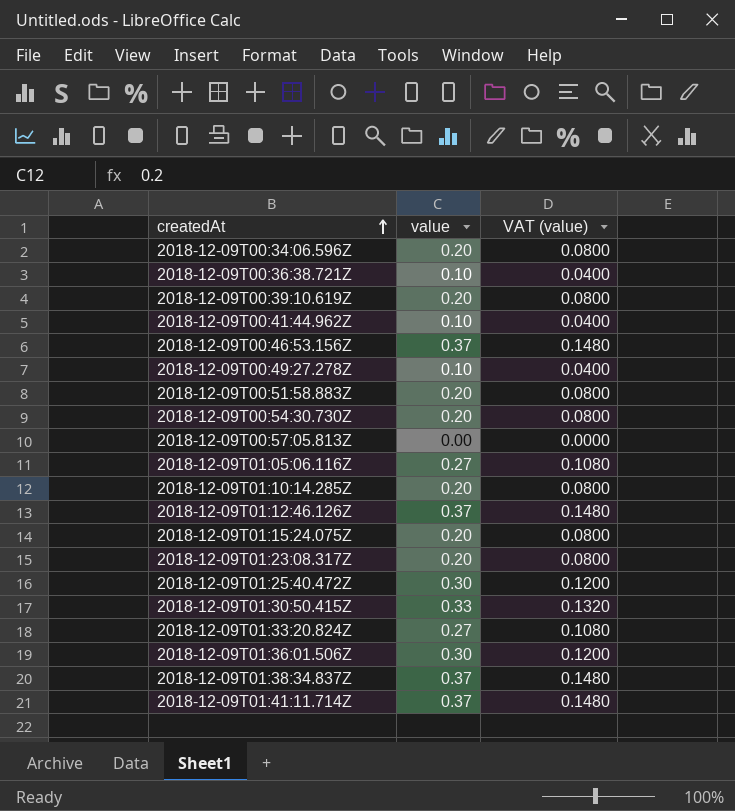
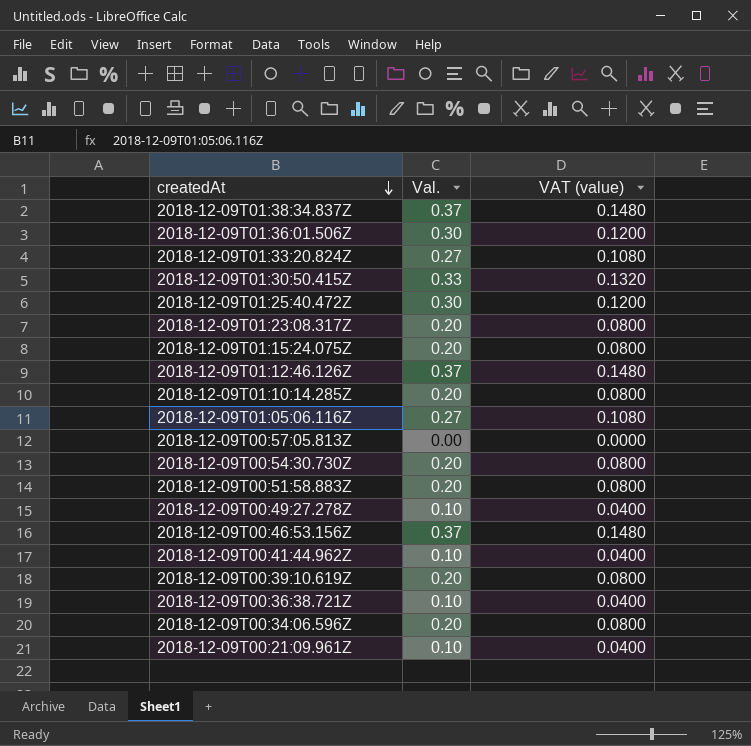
row order: createdAt ascending -> createdAt descending
column name: value -> Val.
row 2018-12-09T01:41:11.714Z: 0.37 | 0.1480 -> none
row 2018-12-09T00:21:09.961Z: none -> 0.10 | 0.0400

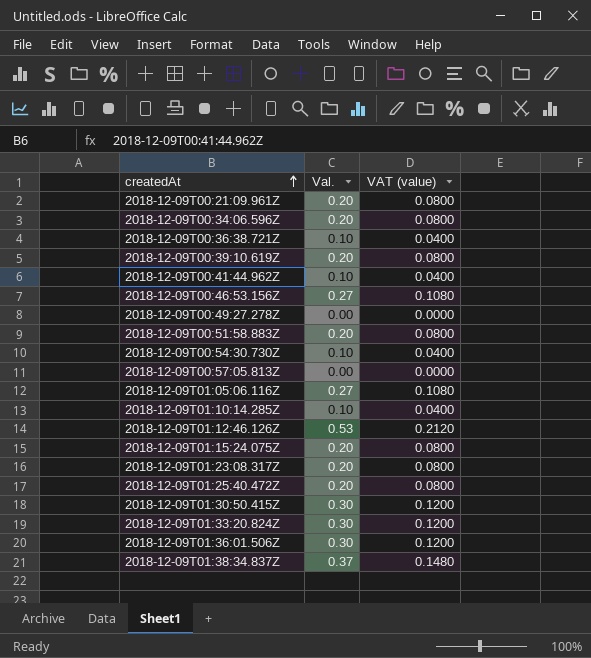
row order: createdAt descending -> createdAt ascending
2018-12-09T00:21:09.961Z | Val.: 0.10 -> 0.20
2018-12-09T00:21:09.961Z | VAT (value): 0.0400 -> 0.0800
2018-12-09T00:46:53.156Z | Val.: 0.37 -> 0.27
2018-12-09T00:46:53.156Z | VAT (value): 0.1480 -> 0.1080
2018-12-09T00:49:27.278Z | Val.: 0.10 -> 0.00
2018-12-09T00:49:27.278Z | VAT (value): 0.0400 -> 0.0000
2018-12-09T00:54:30.730Z | Val.: 0.20 -> 0.10
2018-12-09T00:54:30.730Z | VAT (value): 0.0800 -> 0.0400
2018-12-09T01:10:14.285Z | Val.: 0.20 -> 0.10
2018-12-09T01:10:14.285Z | VAT (value): 0.0800 -> 0.0400
2018-12-09T01:12:46.126Z | Val.: 0.37 -> 0.53
2018-12-09T01:12:46.126Z | VAT (value): 0.1480 -> 0.2120
2018-12-09T01:25:40.472Z | Val.: 0.30 -> 0.20
2018-12-09T01:25:40.472Z | VAT (value): 0.1200 -> 0.0800
2018-12-09T01:30:50.415Z | Val.: 0.33 -> 0.30
2018-12-09T01:30:50.415Z | VAT (value): 0.1320 -> 0.1200
2018-12-09T01:33:20.824Z | Val.: 0.27 -> 0.30
2018-12-09T01:33:20.824Z | VAT (value): 0.1080 -> 0.1200

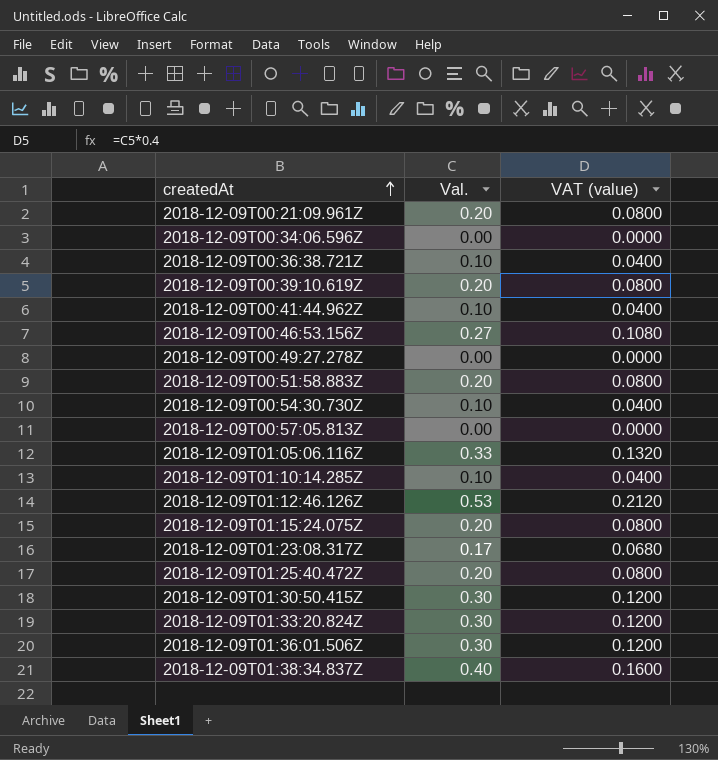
2018-12-09T00:34:06.596Z | Val.: 0.20 -> 0.00
2018-12-09T00:34:06.596Z | VAT (value): 0.0800 -> 0.0000
2018-12-09T01:05:06.116Z | Val.: 0.27 -> 0.33
2018-12-09T01:05:06.116Z | VAT (value): 0.1080 -> 0.1320
2018-12-09T01:23:08.317Z | Val.: 0.20 -> 0.17
2018-12-09T01:23:08.317Z | VAT (value): 0.0800 -> 0.0680
2018-12-09T01:38:34.837Z | Val.: 0.37 -> 0.40
2018-12-09T01:38:34.837Z | VAT (value): 0.1480 -> 0.1600

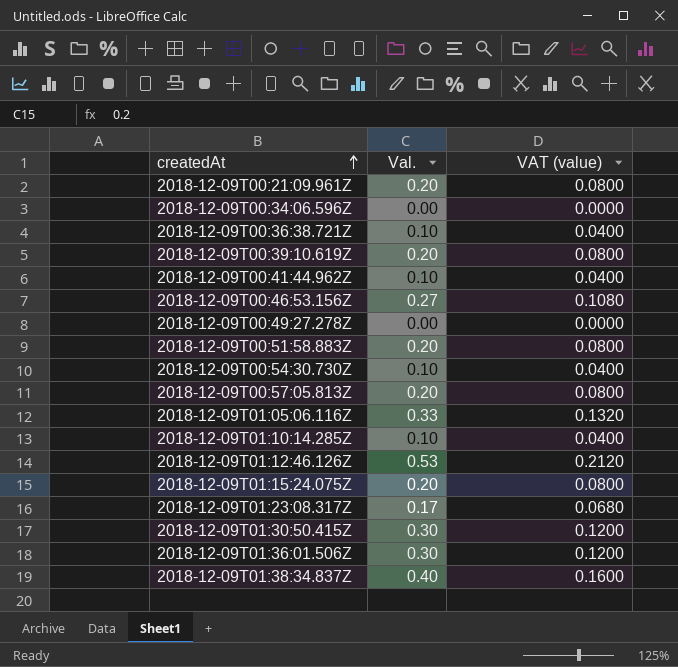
row 2018-12-09T01:25:40.472Z: 0.20 | 0.0800 -> none
row 2018-12-09T01:33:20.824Z: 0.30 | 0.1200 -> none
2018-12-09T00:57:05.813Z | Val.: 0.00 -> 0.20
2018-12-09T00:57:05.813Z | VAT (value): 0.0000 -> 0.0800

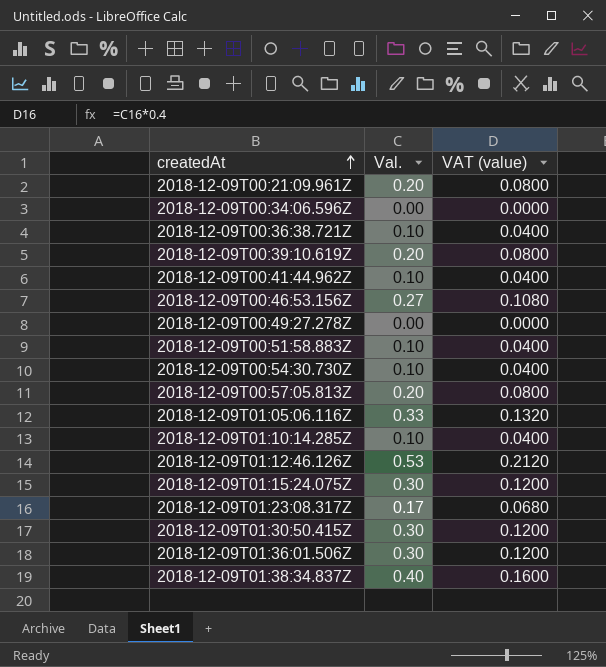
2018-12-09T00:51:58.883Z | Val.: 0.20 -> 0.10
2018-12-09T00:51:58.883Z | VAT (value): 0.0800 -> 0.0400
2018-12-09T01:15:24.075Z | Val.: 0.20 -> 0.30
2018-12-09T01:15:24.075Z | VAT (value): 0.0800 -> 0.1200

